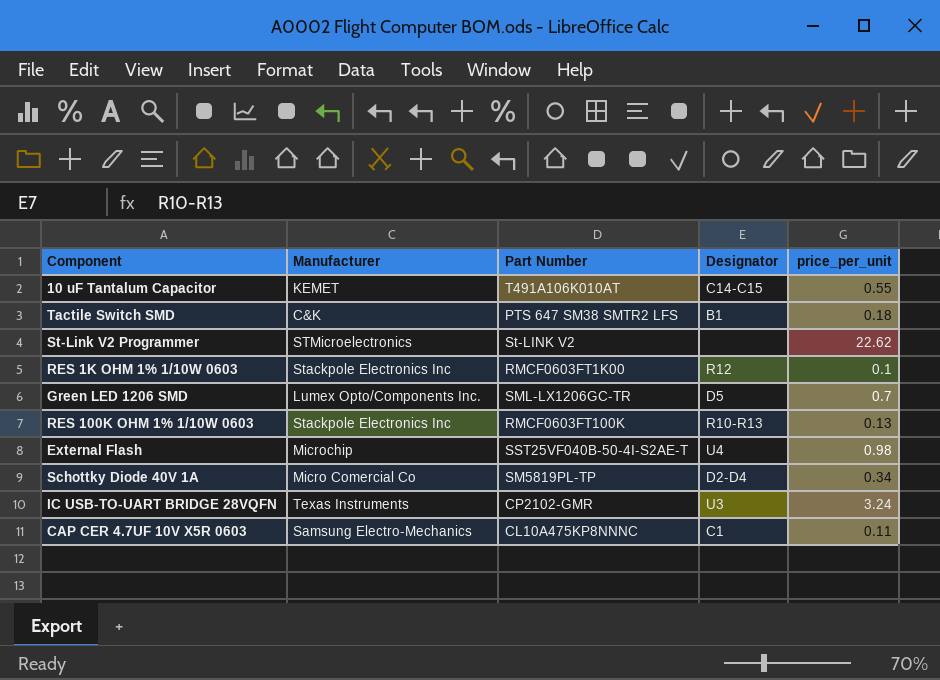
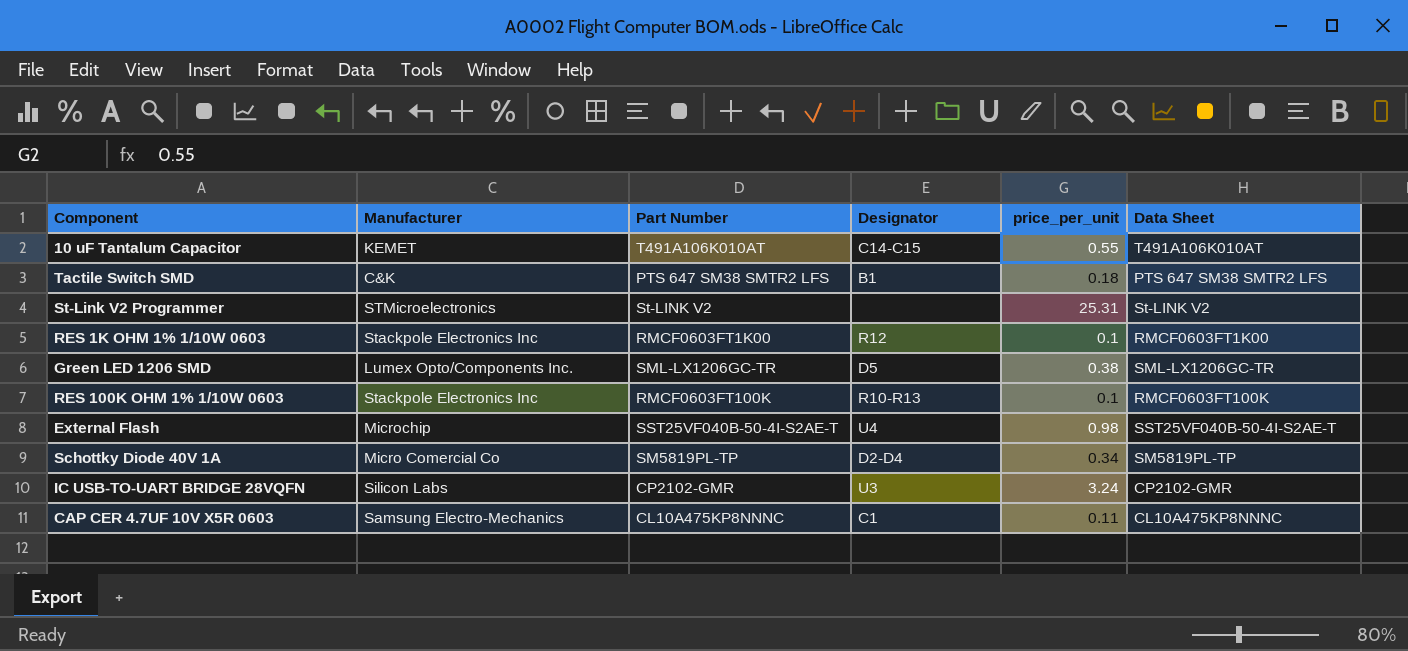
column Data Sheet | position: none -> 6
St-Link V2 Programmer | price_per_unit: 22.62 -> 25.31
Green LED 1206 SMD | price_per_unit: 0.7 -> 0.38
RES 100K OHM 1% 1/10W 0603 | price_per_unit: 0.13 -> 0.1
IC USB-TO-UART BRIDGE 28VQFN | Manufacturer: Texas Instruments -> Silicon Labs

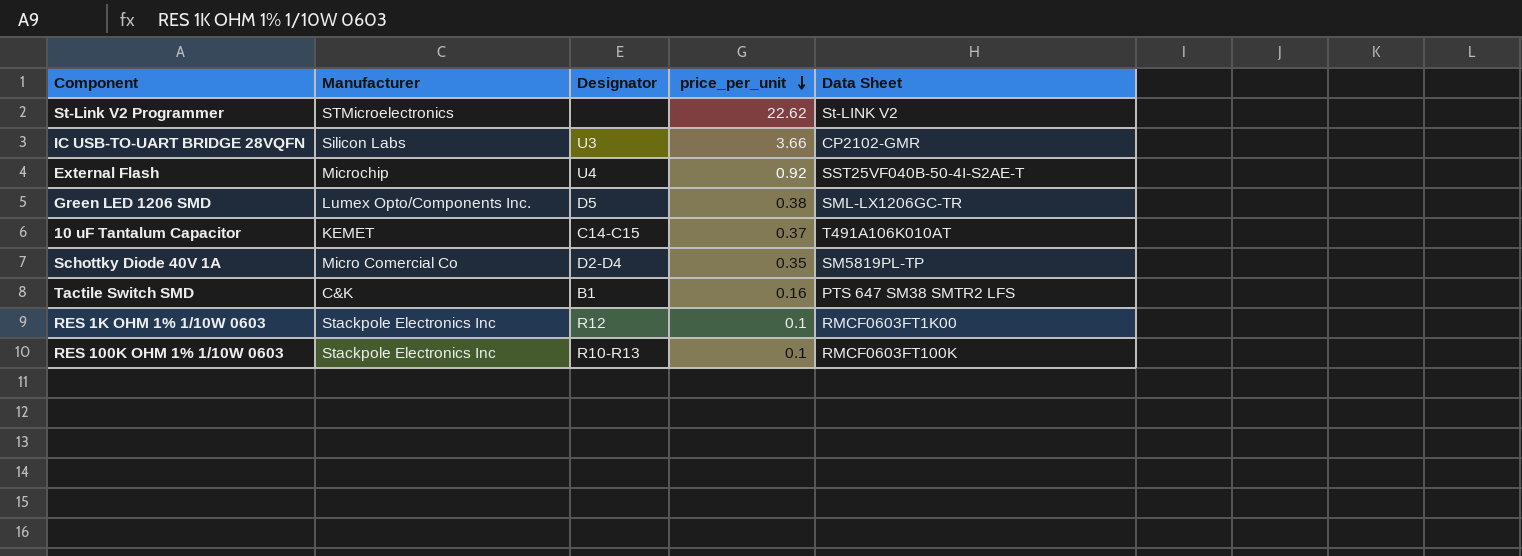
row order: none -> price_per_unit descending
column Part Number | position: 3 -> none
row CAP CER 4.7UF 10V X5R 0603: Samsung Electro-Mechanics | CL10A475KP8NNNC | C1 | 0.11 | CL10A475KP8NNNC -> none
St-Link V2 Programmer | price_per_unit: 25.31 -> 22.62
IC USB-TO-UART BRIDGE 28VQFN | price_per_unit: 3.24 -> 3.66
External Flash | price_per_unit: 0.98 -> 0.92
10 uF Tantalum Capacitor | price_per_unit: 0.55 -> 0.37
Schottky Diode 40V 1A | price_per_unit: 0.34 -> 0.35
Tactile Switch SMD | price_per_unit: 0.18 -> 0.16

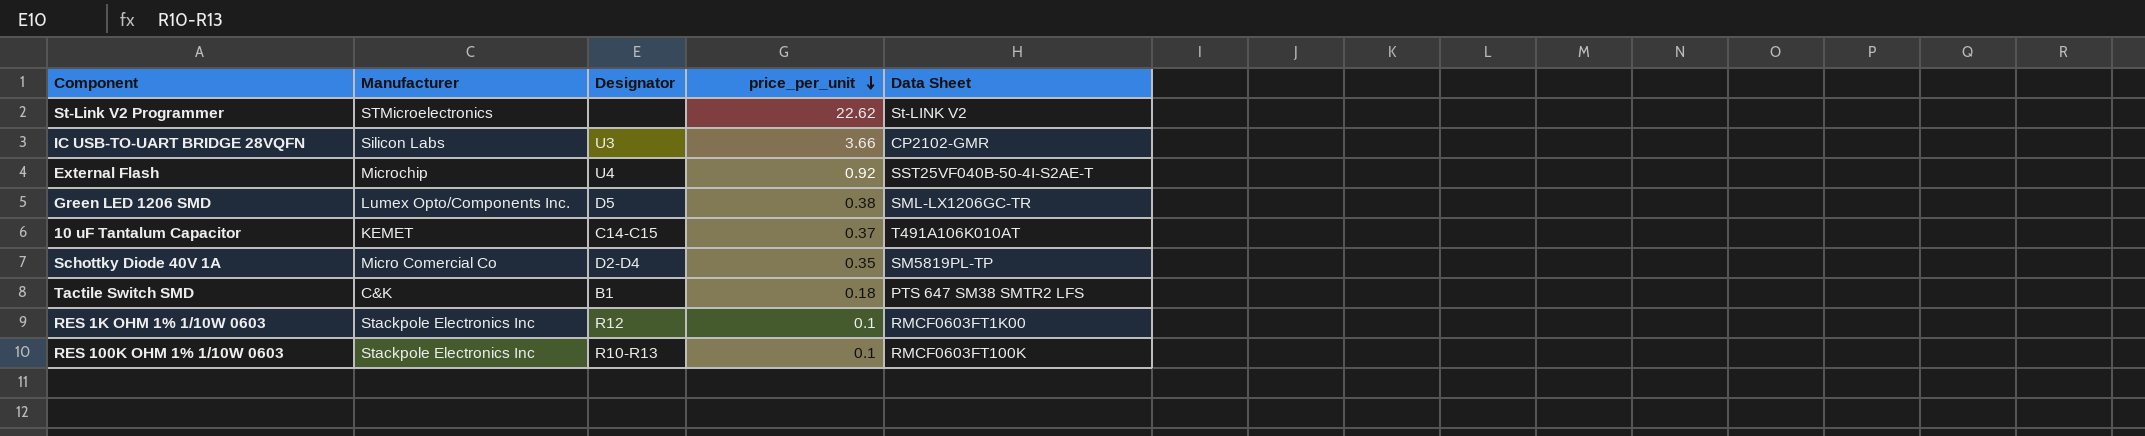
Tactile Switch SMD | price_per_unit: 0.16 -> 0.18

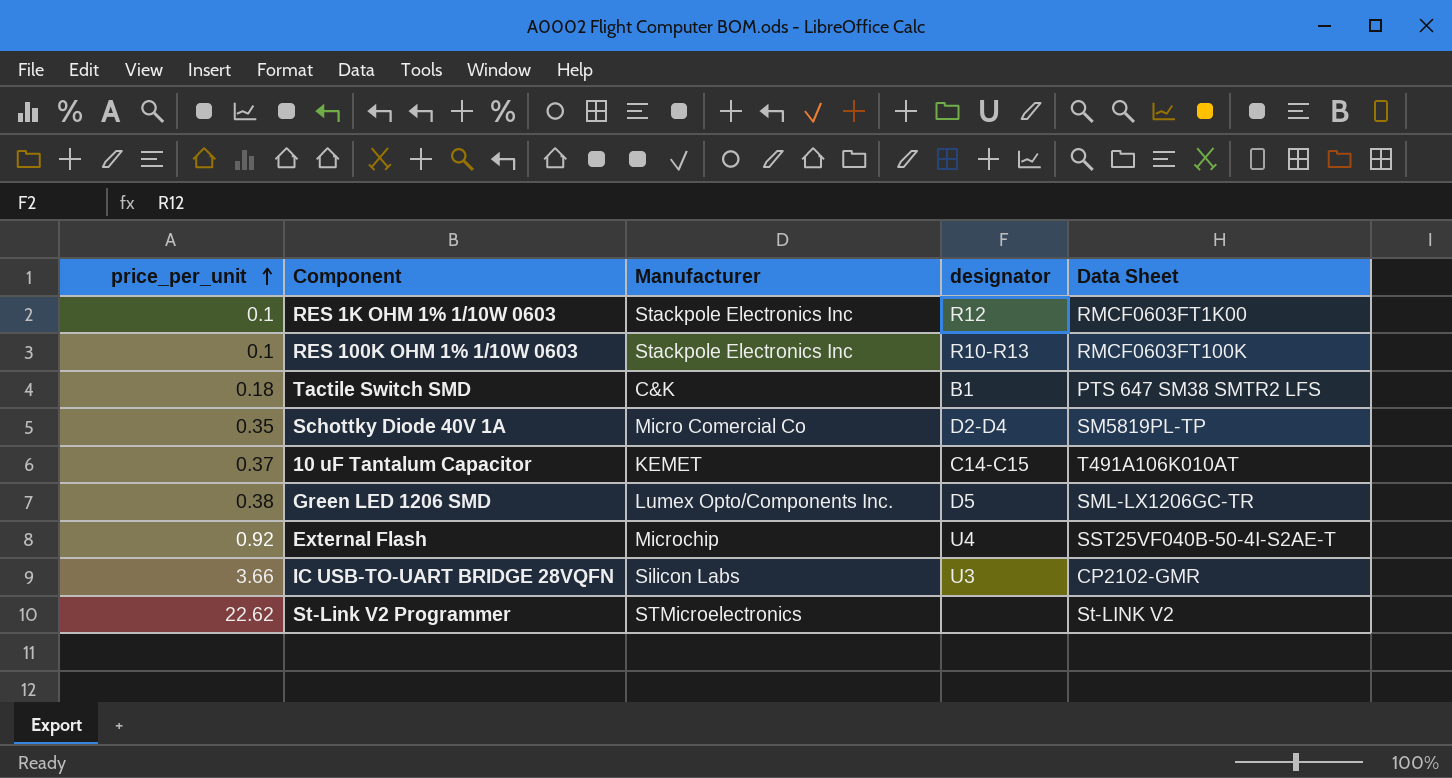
row order: price_per_unit descending -> price_per_unit ascending
column price_per_unit | position: 4 -> 1
column name: Designator -> designator

